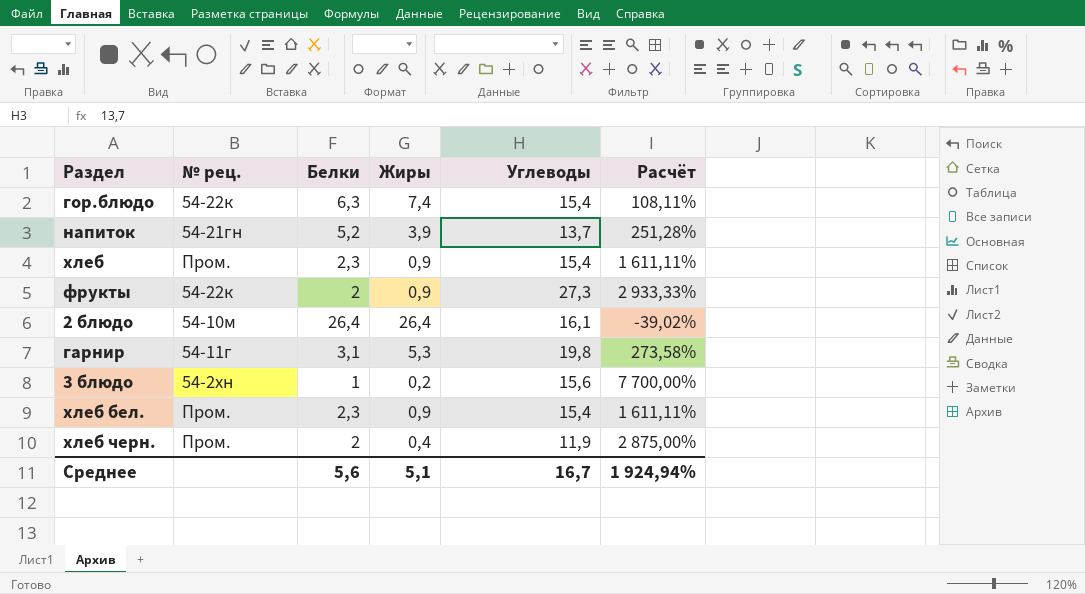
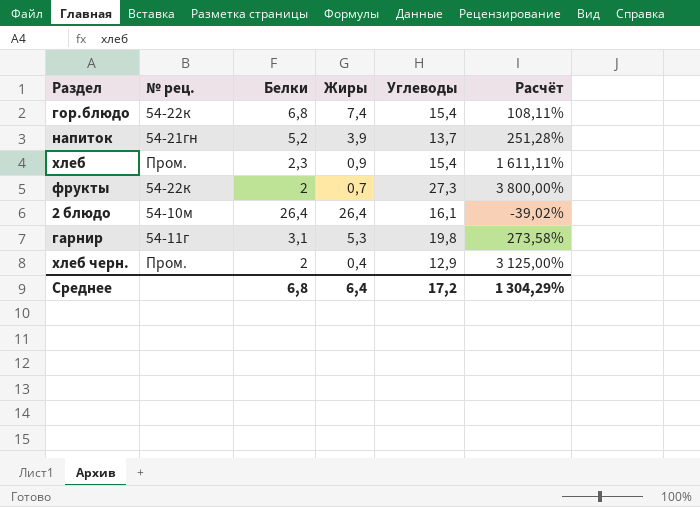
row 3 блюдо: 54-2хн | 1 | 0,2 | 15,6 | 7 700,00% -> none
row хлеб бел.: Пром. | 2,3 | 0,9 | 15,4 | 1 611,11% -> none
гор.блюдо | Белки: 6,3 -> 6,8
фрукты | Жиры: 0,9 -> 0,7
фрукты | Расчёт: 2 933,33% -> 3 800,00%
хлеб черн. | Углеводы: 11,9 -> 12,9
хлеб черн. | Расчёт: 2 875,00% -> 3 125,00%
Среднее | Белки: 5,6 -> 6,8
Среднее | Жиры: 5,1 -> 6,4
Среднее | Углеводы: 16,7 -> 17,2
Среднее | Расчёт: 1 924,94% -> 1 304,29%

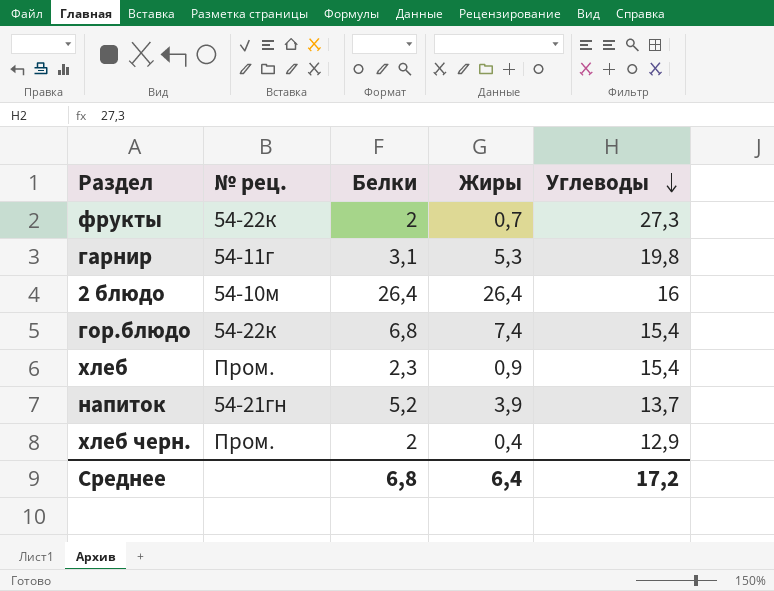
row order: none -> Углеводы descending
column Расчёт | formula: ([Углеводы] - [Жиры]) / [Жиры] -> none
2 блюдо | Углеводы: 16,1 -> 16

